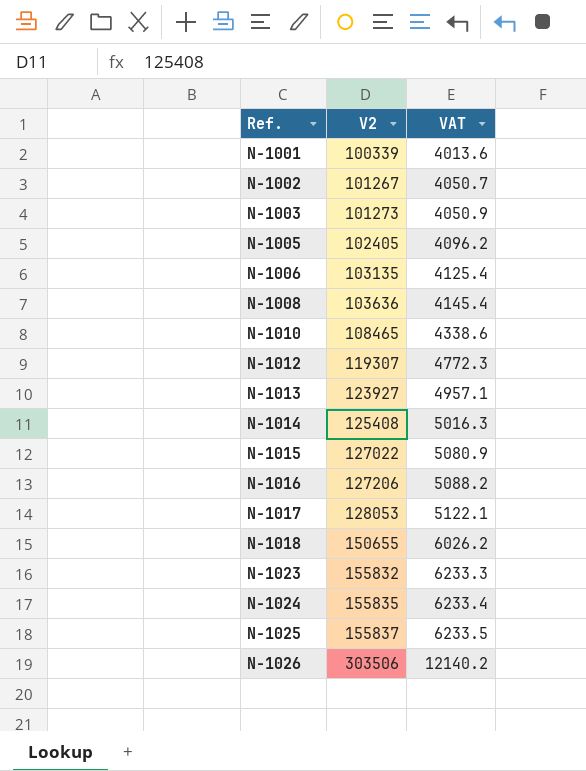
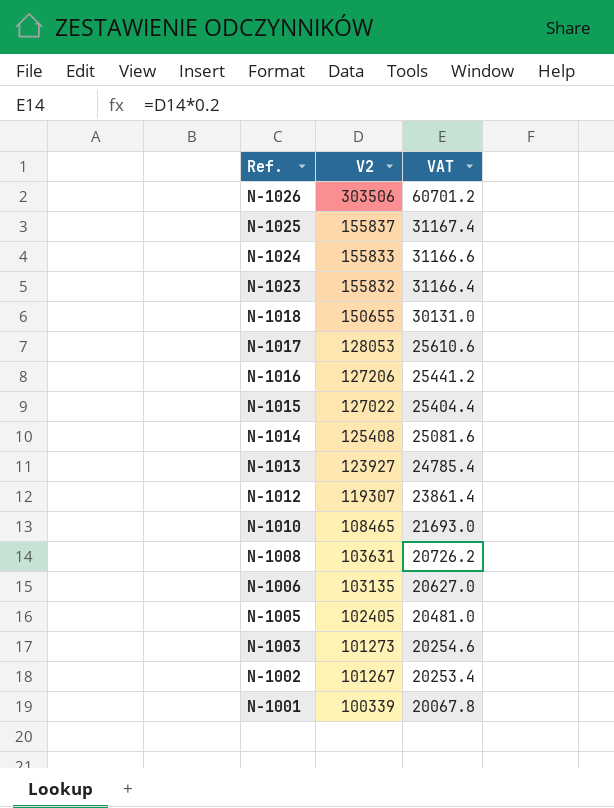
row order: Ref. ascending -> Ref. descending
column VAT | formula: [V2] * 0.04 -> [V2] * 0.2
N-1024 | V2: 155835 -> 155833
N-1008 | V2: 103636 -> 103631

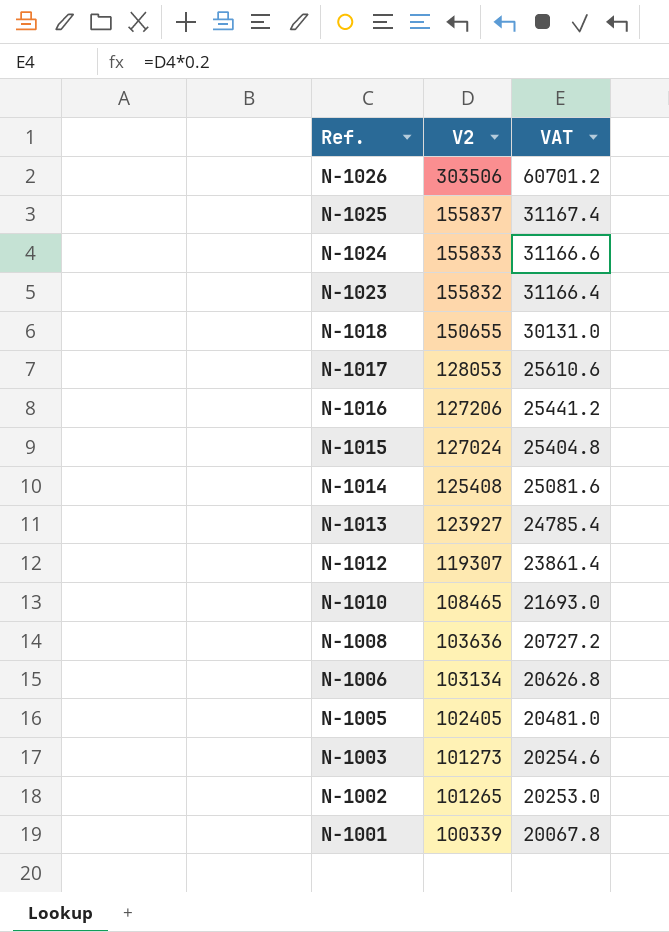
N-1015 | V2: 127022 -> 127024
N-1015 | VAT: 25404.4 -> 25404.8
N-1008 | V2: 103631 -> 103636
N-1008 | VAT: 20726.2 -> 20727.2
N-1006 | V2: 103135 -> 103134
N-1006 | VAT: 20627.0 -> 20626.8
N-1002 | V2: 101267 -> 101265
N-1002 | VAT: 20253.4 -> 20253.0

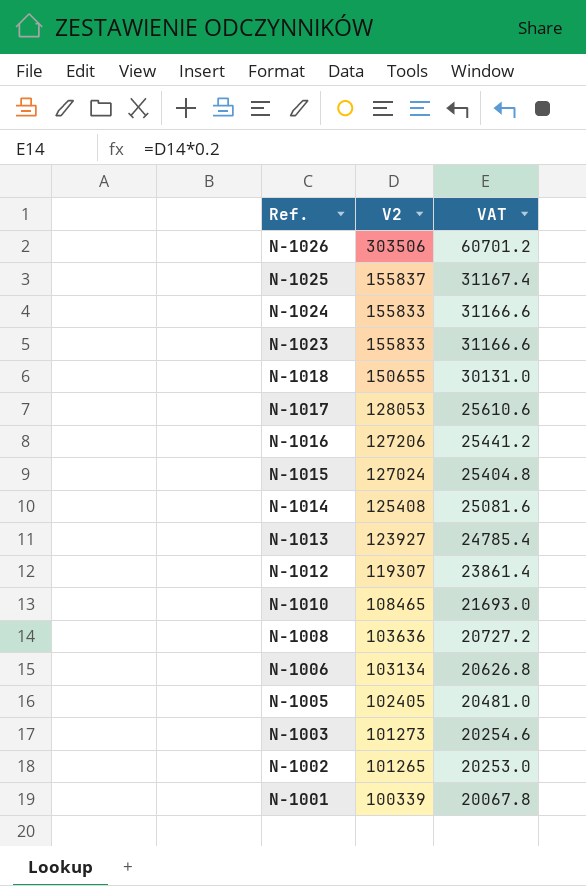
N-1023 | V2: 155832 -> 155833
N-1023 | VAT: 31166.4 -> 31166.6

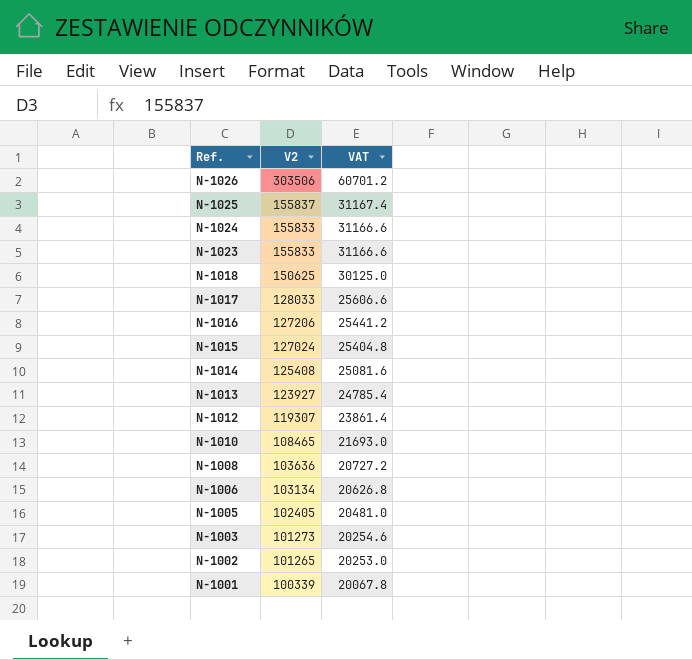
N-1018 | V2: 150655 -> 150625
N-1018 | VAT: 30131.0 -> 30125.0
N-1017 | V2: 128053 -> 128033
N-1017 | VAT: 25610.6 -> 25606.6

